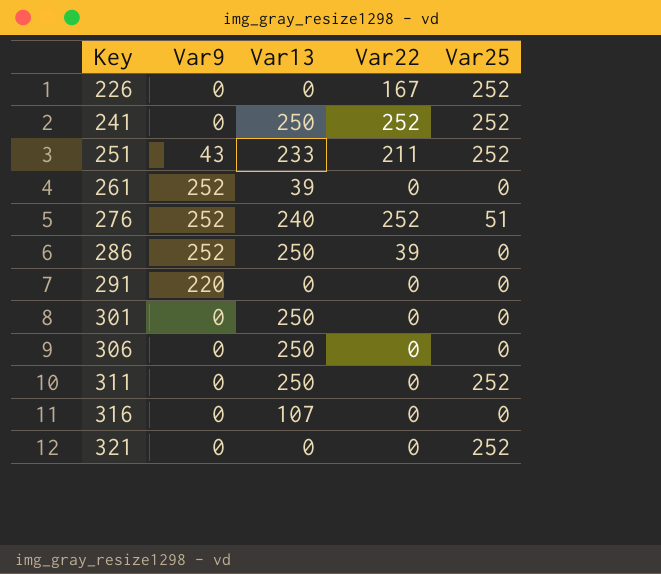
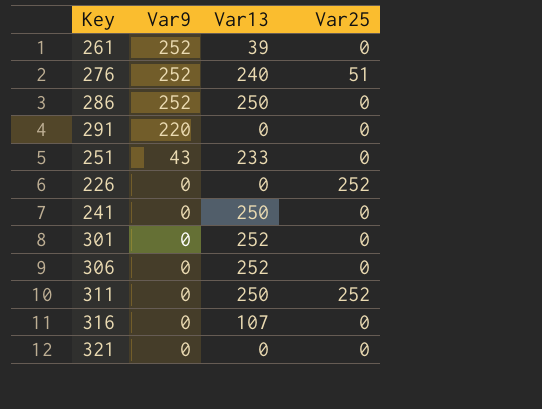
row order: Key ascending -> Var9 descending
column Var22 | position: 4 -> none
251 | Var25: 252 -> 0
241 | Var25: 252 -> 0
301 | Var13: 250 -> 252
306 | Var13: 250 -> 252
321 | Var25: 252 -> 0

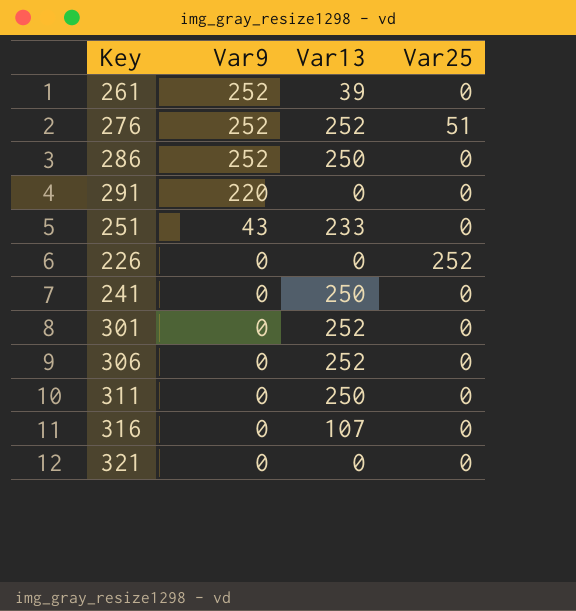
276 | Var13: 240 -> 252
311 | Var25: 252 -> 0

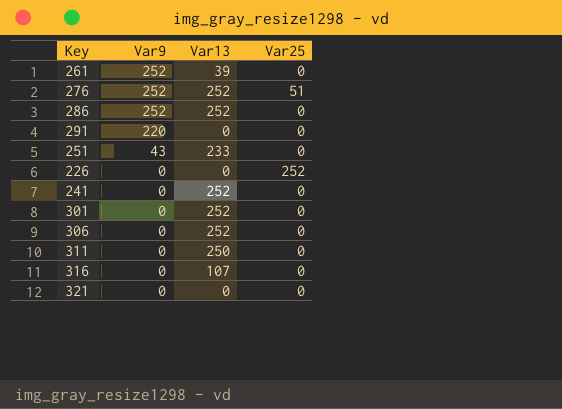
286 | Var13: 250 -> 252
241 | Var13: 250 -> 252

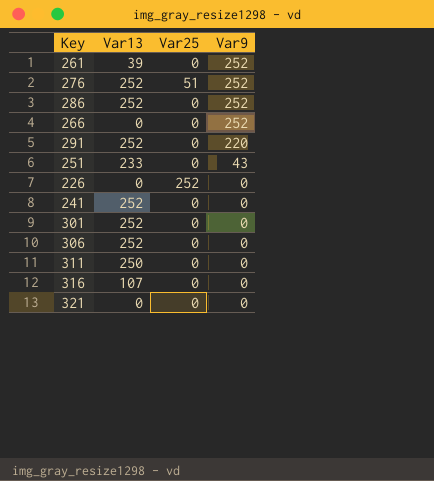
column Var9 | position: 2 -> 4
row 266: none -> 0 | 0 | 252
291 | Var13: 0 -> 252

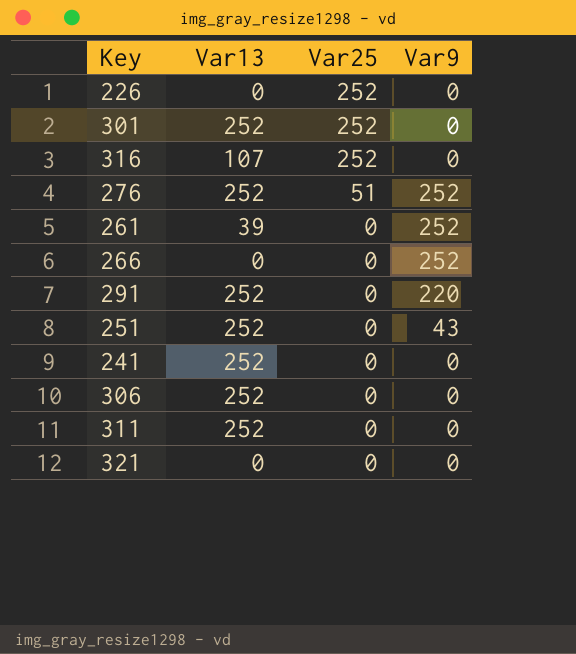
row order: Var9 descending -> Var25 descending
row 286: 252 | 0 | 252 -> none
301 | Var25: 0 -> 252
316 | Var25: 0 -> 252
251 | Var13: 233 -> 252
311 | Var13: 250 -> 252

